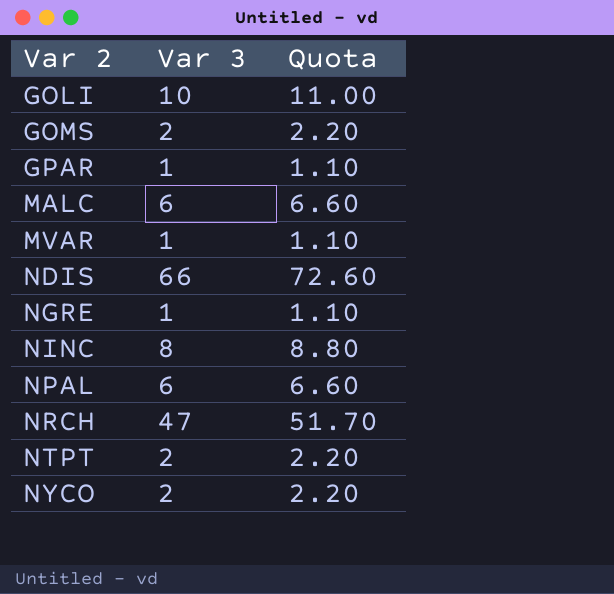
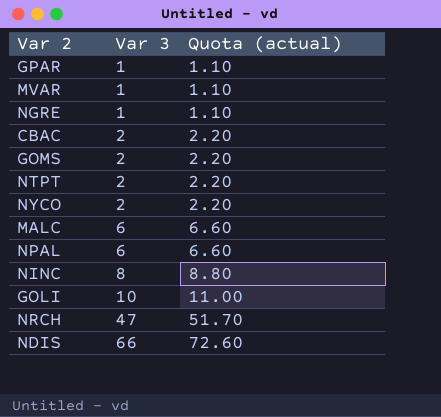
row order: Var 2 ascending -> Var 3 ascending
column name: Quota -> Quota (actual)
row CBAC: none -> 2 | 2.20

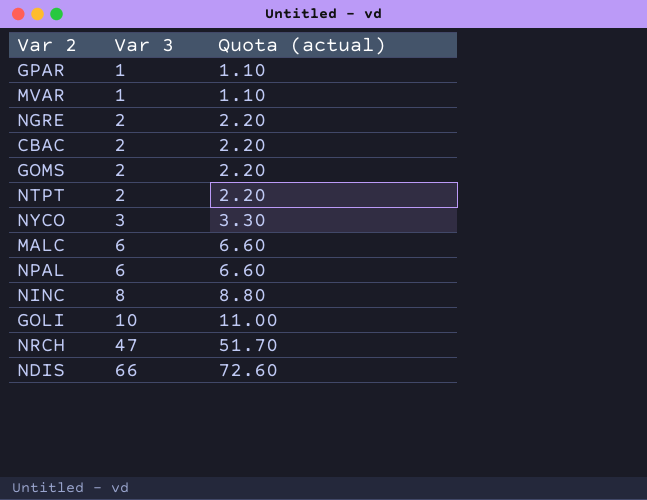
NGRE | Var 3: 1 -> 2
NGRE | Quota (actual): 1.10 -> 2.20
NYCO | Var 3: 2 -> 3
NYCO | Quota (actual): 2.20 -> 3.30

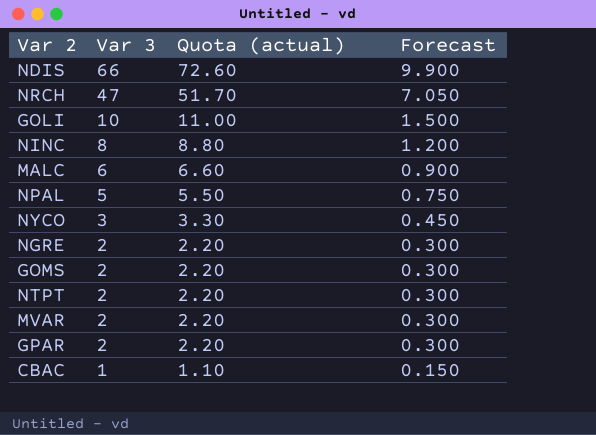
row order: Var 3 ascending -> Var 3 descending
column Forecast | formula: none -> [Var 3] * 0.15
NPAL | Var 3: 6 -> 5
NPAL | Quota (actual): 6.60 -> 5.50
MVAR | Var 3: 1 -> 2
MVAR | Quota (actual): 1.10 -> 2.20
GPAR | Var 3: 1 -> 2
GPAR | Quota (actual): 1.10 -> 2.20
CBAC | Var 3: 2 -> 1
CBAC | Quota (actual): 2.20 -> 1.10

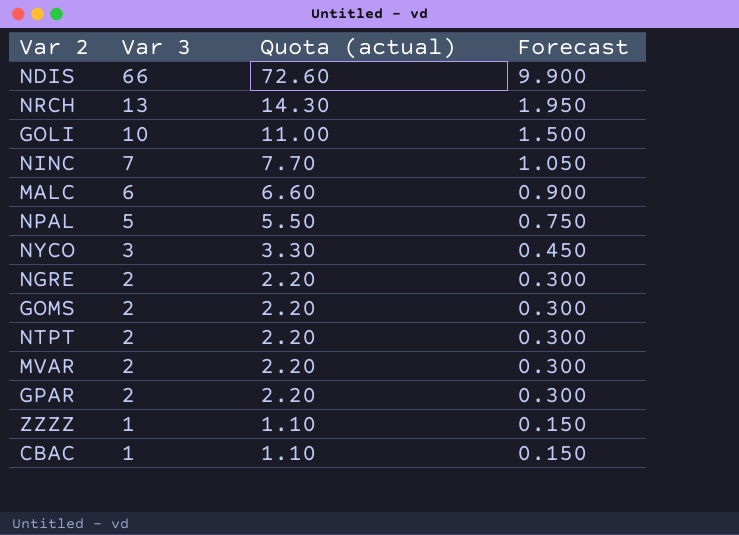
NRCH | Var 3: 47 -> 13
NRCH | Quota (actual): 51.70 -> 14.30
NRCH | Forecast: 7.050 -> 1.950
NINC | Var 3: 8 -> 7
NINC | Quota (actual): 8.80 -> 7.70
NINC | Forecast: 1.200 -> 1.050
row ZZZZ: none -> 1 | 1.10 | 0.150

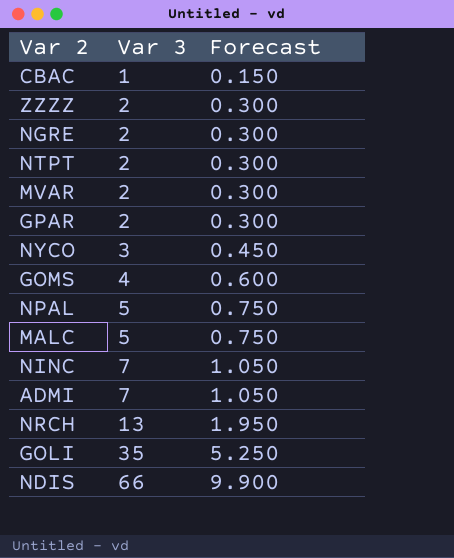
row order: Var 3 descending -> Var 3 ascending
column Quota (actual) | formula: [Var 3] * 1.1 -> none
ZZZZ | Var 3: 1 -> 2
ZZZZ | Forecast: 0.150 -> 0.300
GOMS | Var 3: 2 -> 4
GOMS | Forecast: 0.300 -> 0.600
MALC | Var 3: 6 -> 5
MALC | Forecast: 0.900 -> 0.750
row ADMI: none -> 7 | 1.050
GOLI | Var 3: 10 -> 35
GOLI | Forecast: 1.500 -> 5.250

